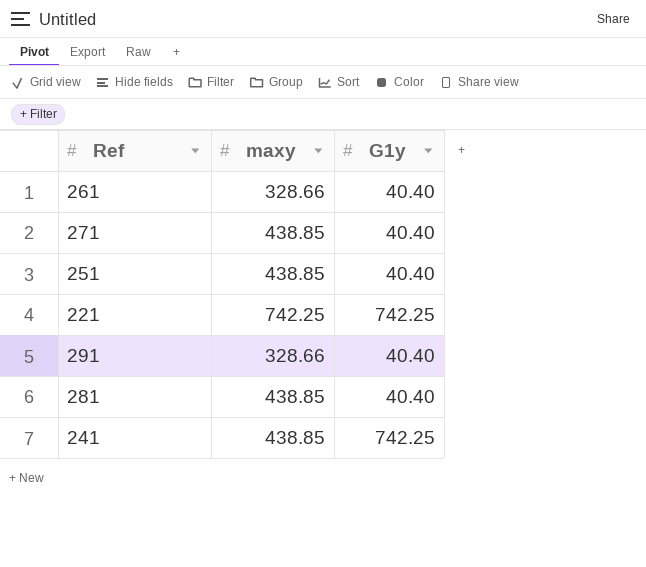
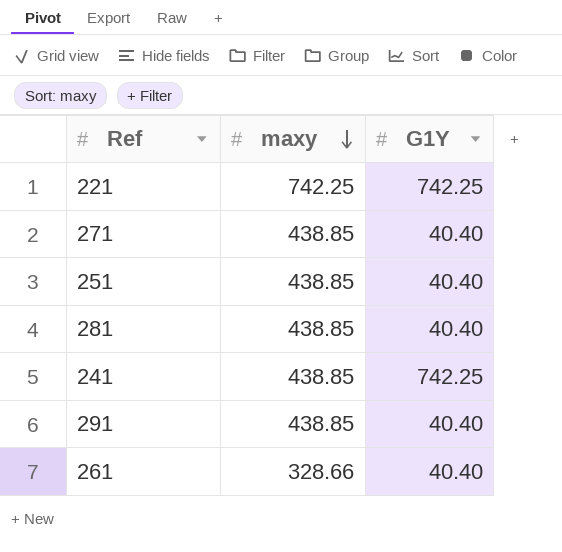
row order: none -> maxy descending
column name: G1y -> G1Y
291 | maxy: 328.66 -> 438.85

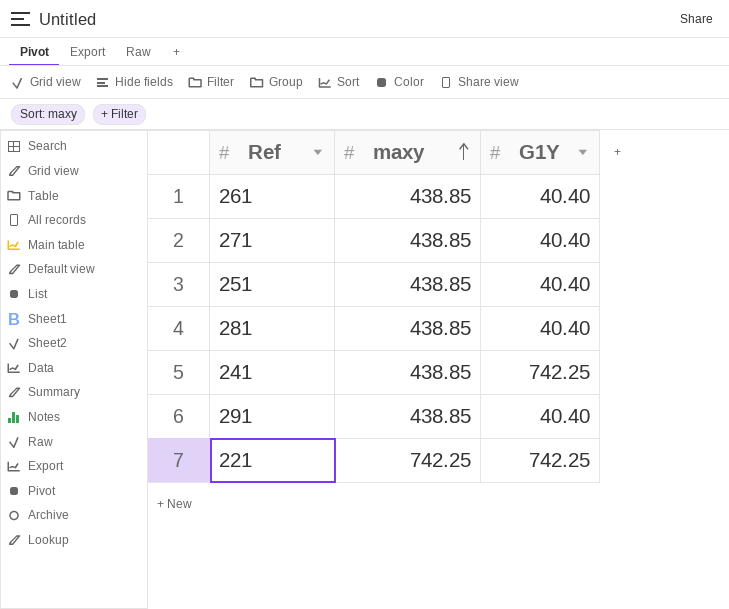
row order: maxy descending -> maxy ascending
261 | maxy: 328.66 -> 438.85

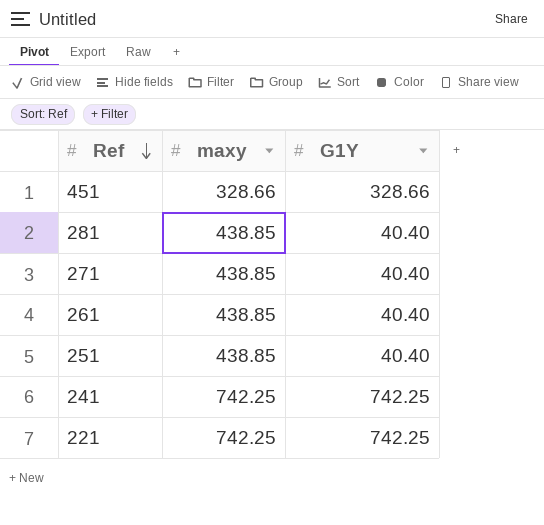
row order: maxy ascending -> Ref descending
row 291: 438.85 | 40.40 -> none
row 451: none -> 328.66 | 328.66
241 | maxy: 438.85 -> 742.25

